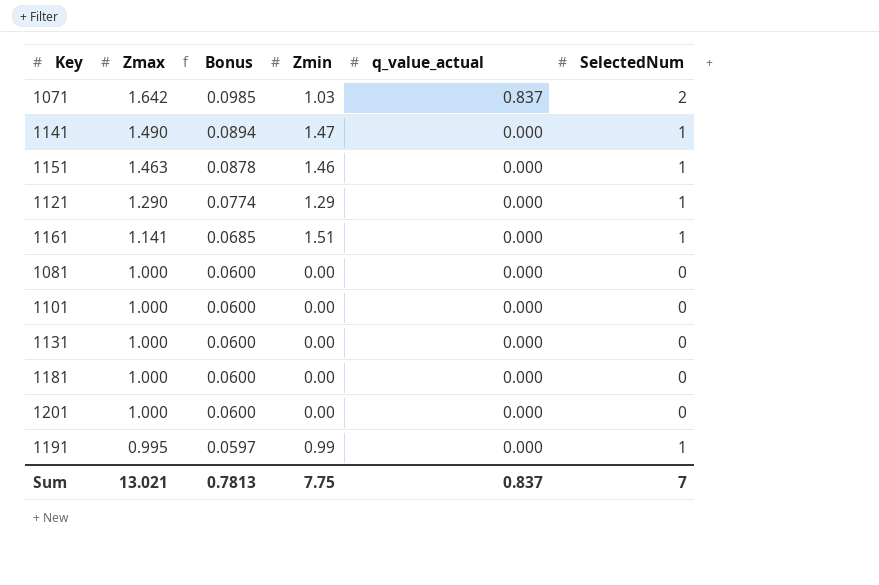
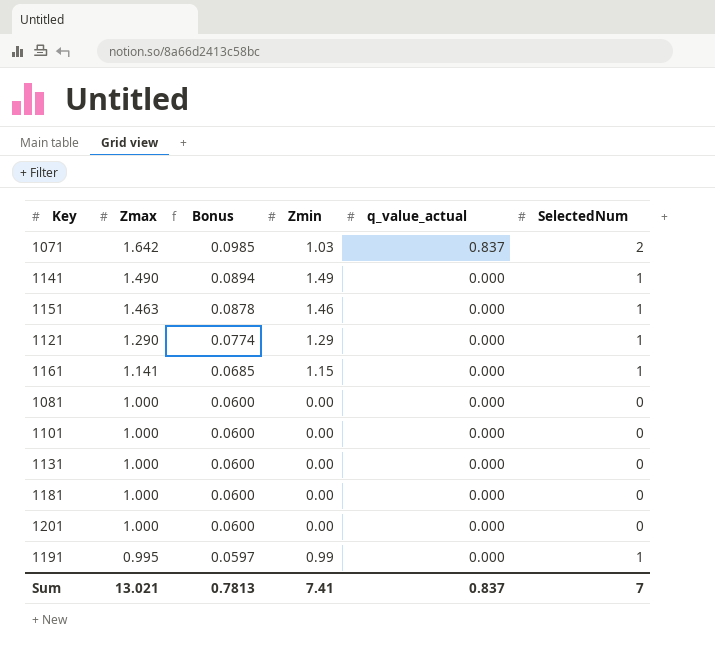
1141 | Zmin: 1.47 -> 1.49
1161 | Zmin: 1.51 -> 1.15
Sum | Zmin: 7.75 -> 7.41

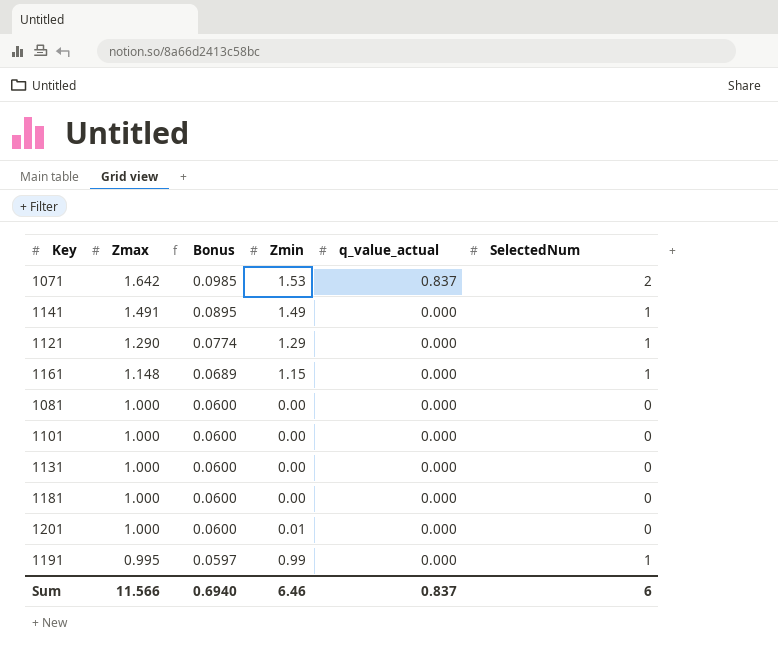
row 1151: 1.463 | 0.0878 | 1.46 | 0.000 | 1 -> none
1071 | Zmin: 1.03 -> 1.53
1141 | Zmax: 1.490 -> 1.491
1141 | Bonus: 0.0894 -> 0.0895
1161 | Zmax: 1.141 -> 1.148
1161 | Bonus: 0.0685 -> 0.0689
1201 | Zmin: 0.00 -> 0.01
Sum | Zmax: 13.021 -> 11.566
Sum | Bonus: 0.7813 -> 0.6940
Sum | Zmin: 7.41 -> 6.46
Sum | SelectedNum: 7 -> 6

